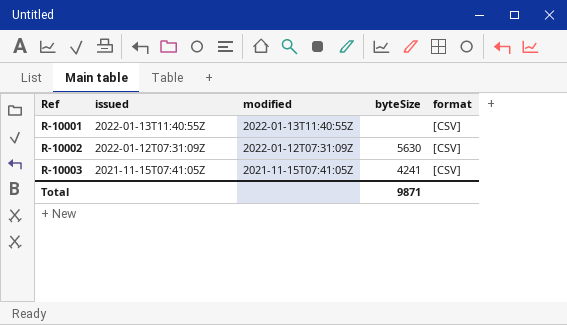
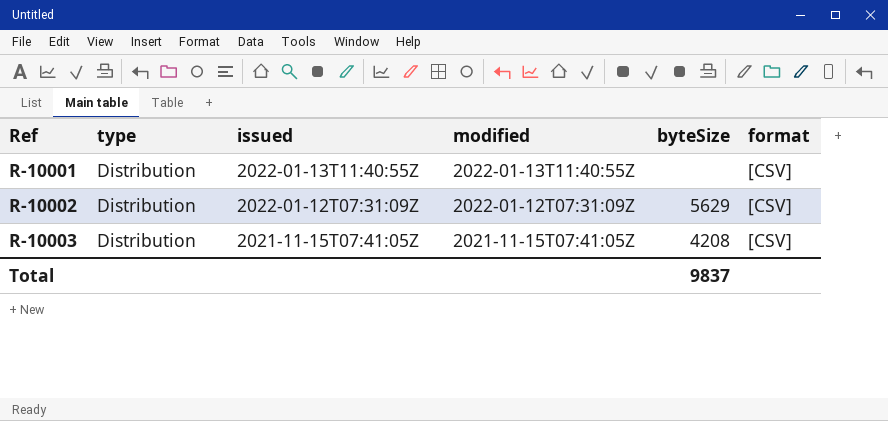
column type | position: none -> 2
R-10002 | byteSize: 5630 -> 5629
R-10003 | byteSize: 4241 -> 4208
Total | byteSize: 9871 -> 9837

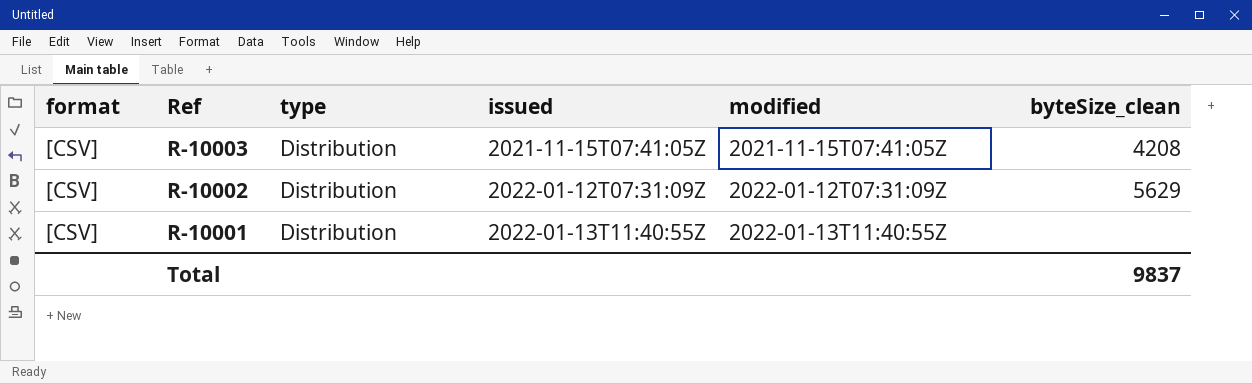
row order: Ref ascending -> Ref descending
column format | position: 6 -> 1
column name: byteSize -> byteSize_clean

